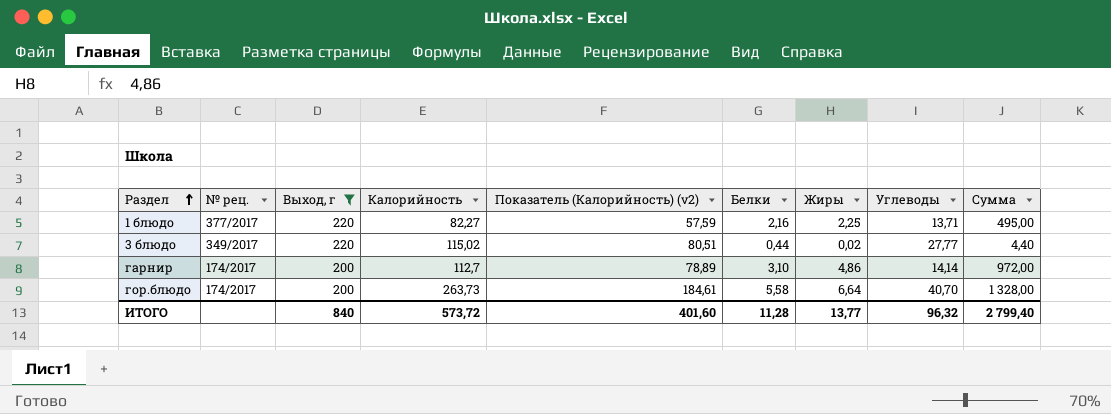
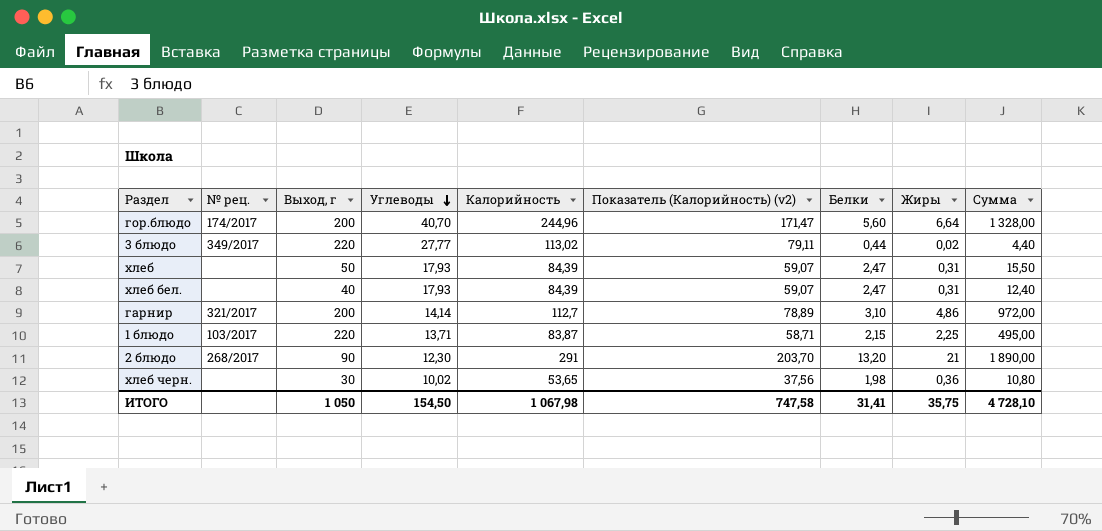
filter: Выход, г >= 200 -> none
row order: Раздел ascending -> Углеводы descending
column Углеводы | position: 8 -> 4
гор.блюдо | Калорийность: 263,73 -> 244,96
гор.блюдо | Показатель (Калорийность) (v2): 184,61 -> 171,47
гор.блюдо | Белки: 5,58 -> 5,60
3 блюдо | Калорийность: 115,02 -> 113,02
3 блюдо | Показатель (Калорийность) (v2): 80,51 -> 79,11
гарнир | № рец.: 174/2017 -> 321/2017
1 блюдо | № рец.: 377/2017 -> 103/2017
1 блюдо | Калорийность: 82,27 -> 83,87
1 блюдо | Показатель (Калорийность) (v2): 57,59 -> 58,71
1 блюдо | Белки: 2,16 -> 2,15
ИТОГО | Выход, г: 840 -> 1 050
ИТОГО | Углеводы: 96,32 -> 154,50
ИТОГО | Калорийность: 573,72 -> 1 067,98
ИТОГО | Показатель (Калорийность) (v2): 401,60 -> 747,58
ИТОГО | Белки: 11,28 -> 31,41
ИТОГО | Жиры: 13,77 -> 35,75
ИТОГО | Сумма: 2 799,40 -> 4 728,10

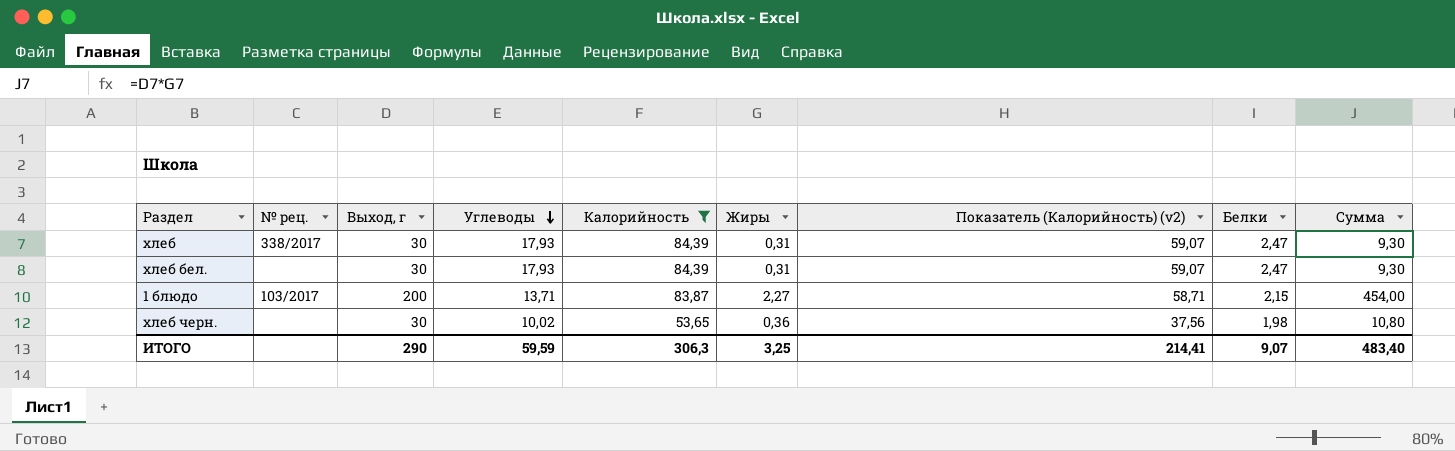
filter: none -> Калорийность <= 84,39
column Жиры | position: 8 -> 6
хлеб | № рец.: none -> 338/2017
хлеб | Выход, г: 50 -> 30
хлеб | Сумма: 15,50 -> 9,30
хлеб бел. | Выход, г: 40 -> 30
хлеб бел. | Сумма: 12,40 -> 9,30
1 блюдо | Выход, г: 220 -> 200
1 блюдо | Жиры: 2,25 -> 2,27
1 блюдо | Сумма: 495,00 -> 454,00
ИТОГО | Выход, г: 1 050 -> 290
ИТОГО | Углеводы: 154,50 -> 59,59
ИТОГО | Калорийность: 1 067,98 -> 306,3
ИТОГО | Жиры: 35,75 -> 3,25
ИТОГО | Показатель (Калорийность) (v2): 747,58 -> 214,41
ИТОГО | Белки: 31,41 -> 9,07
ИТОГО | Сумма: 4 728,10 -> 483,40

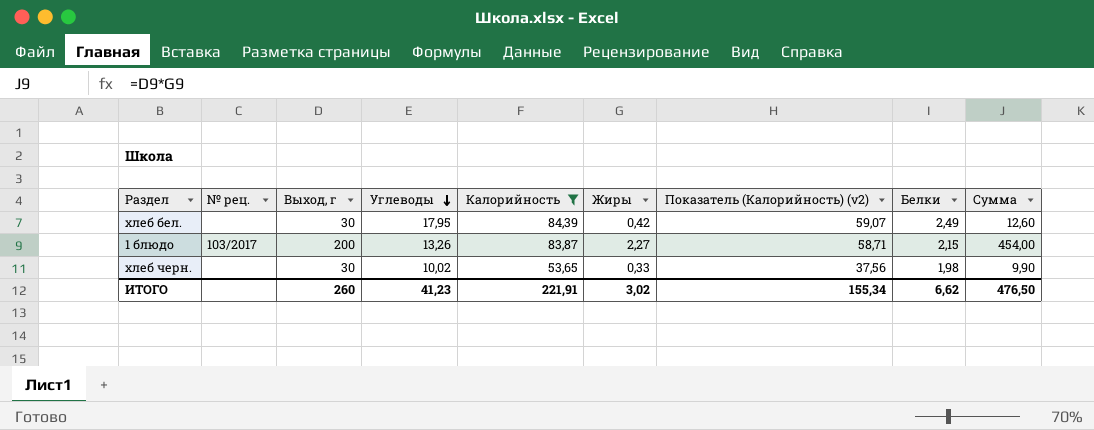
row хлеб: 338/2017 | 30 | 17,93 | 84,39 | 0,31 | 59,07 | 2,47 | 9,30 -> none
хлеб бел. | Углеводы: 17,93 -> 17,95
хлеб бел. | Жиры: 0,31 -> 0,42
хлеб бел. | Белки: 2,47 -> 2,49
хлеб бел. | Сумма: 9,30 -> 12,60
1 блюдо | Углеводы: 13,71 -> 13,26
хлеб черн. | Жиры: 0,36 -> 0,33
хлеб черн. | Сумма: 10,80 -> 9,90
ИТОГО | Выход, г: 290 -> 260
ИТОГО | Углеводы: 59,59 -> 41,23
ИТОГО | Калорийность: 306,3 -> 221,91
ИТОГО | Жиры: 3,25 -> 3,02
ИТОГО | Показатель (Калорийность) (v2): 214,41 -> 155,34
ИТОГО | Белки: 9,07 -> 6,62
ИТОГО | Сумма: 483,40 -> 476,50

